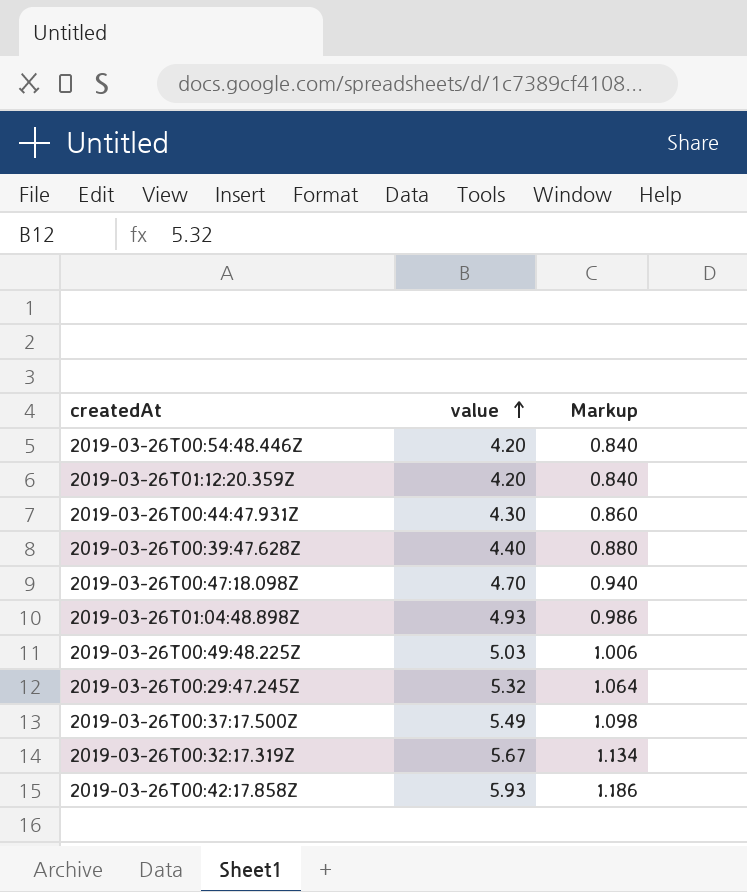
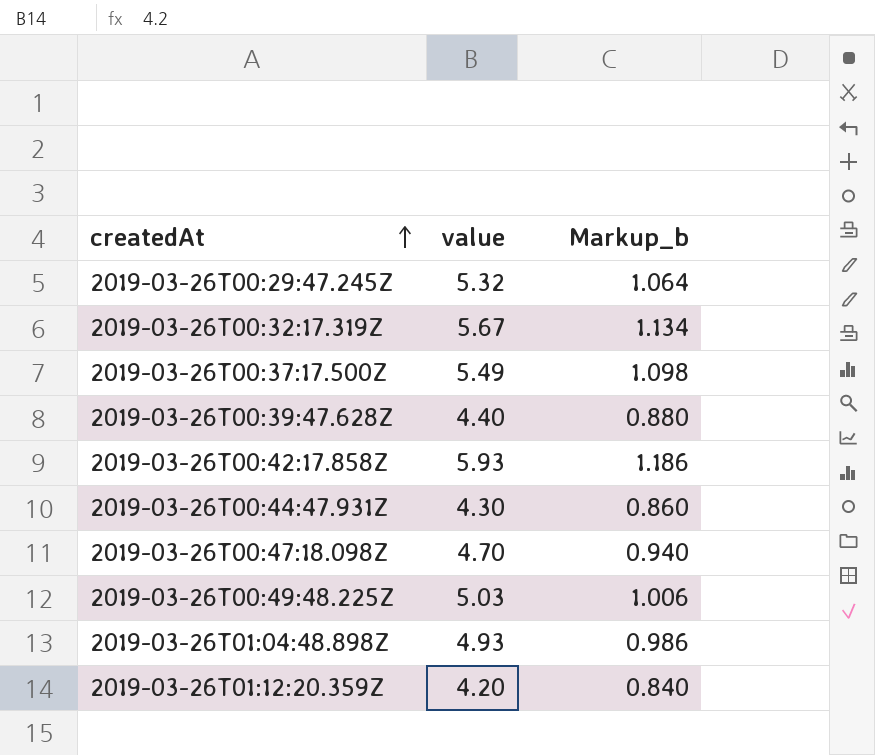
row order: value ascending -> createdAt ascending
column name: Markup -> Markup_b
row 2019-03-26T00:54:48.446Z: 4.20 | 0.840 -> none

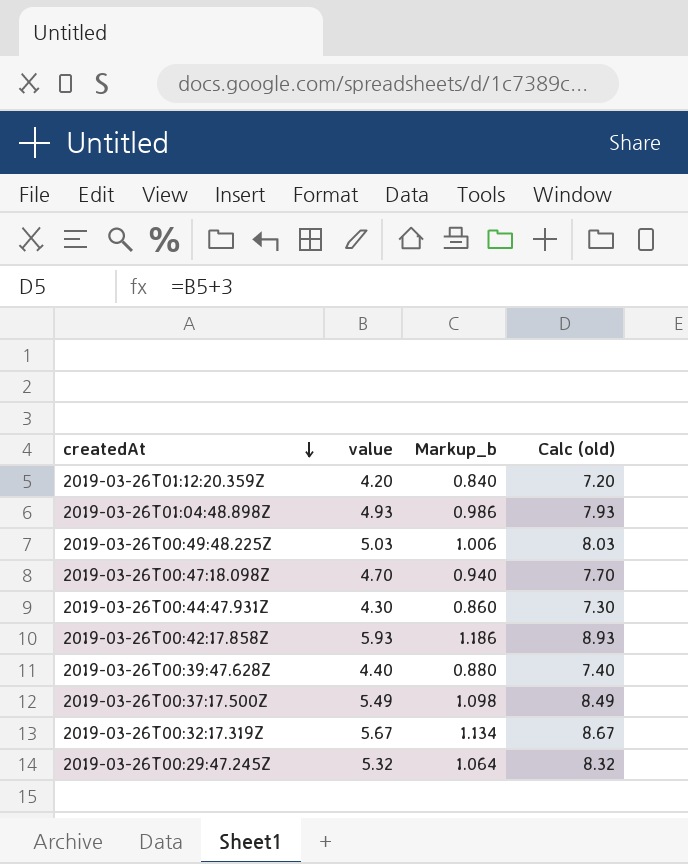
row order: createdAt ascending -> createdAt descending
column Calc (old) | formula: none -> [value] + 3

